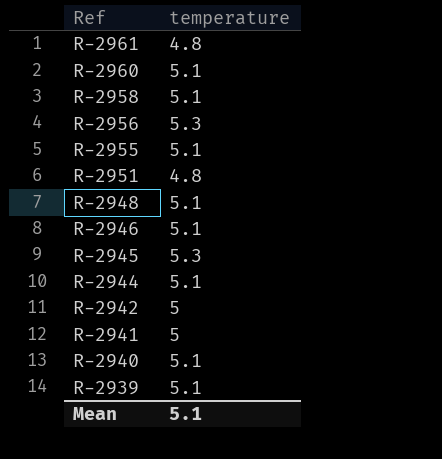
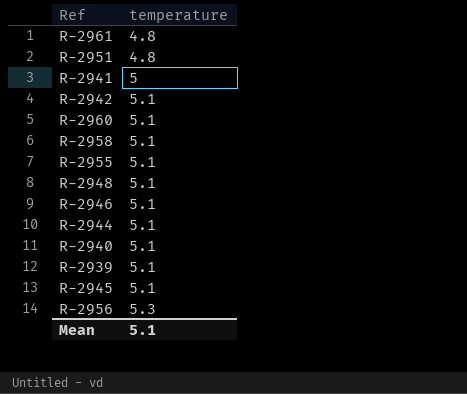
row order: Ref descending -> temperature ascending
R-2942 | temperature: 5 -> 5.1
R-2945 | temperature: 5.3 -> 5.1

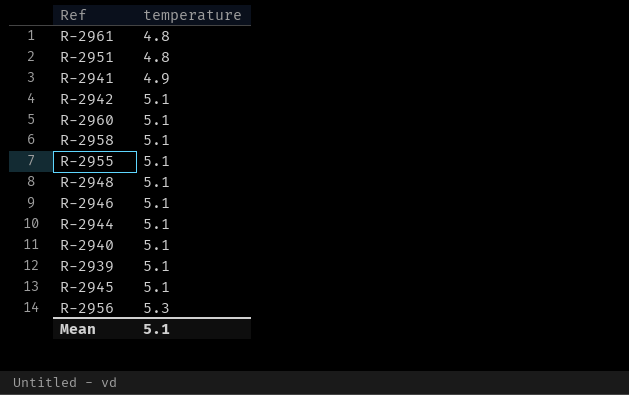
R-2941 | temperature: 5 -> 4.9

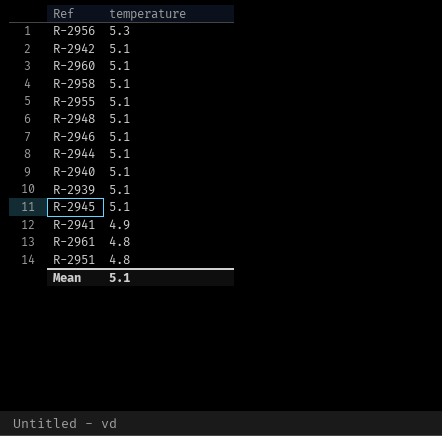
row order: temperature ascending -> temperature descending

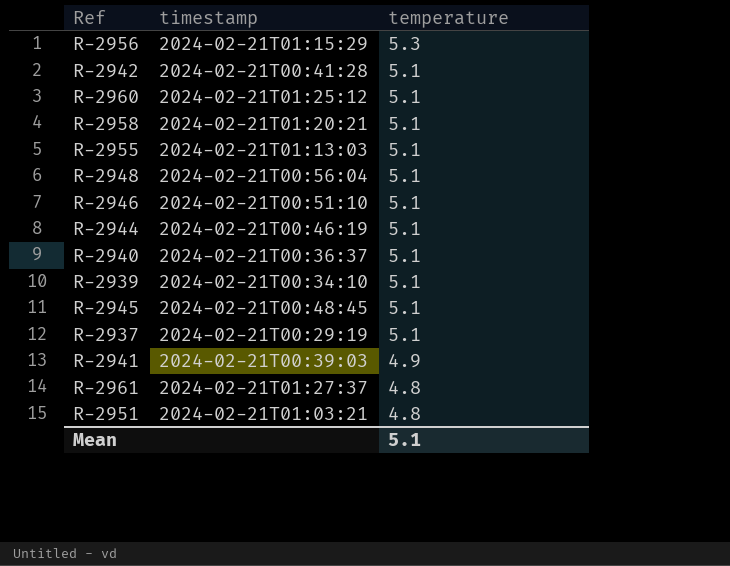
column timestamp | position: none -> 2
row R-2937: none -> 2024-02-21T00:29:19 | 5.1

